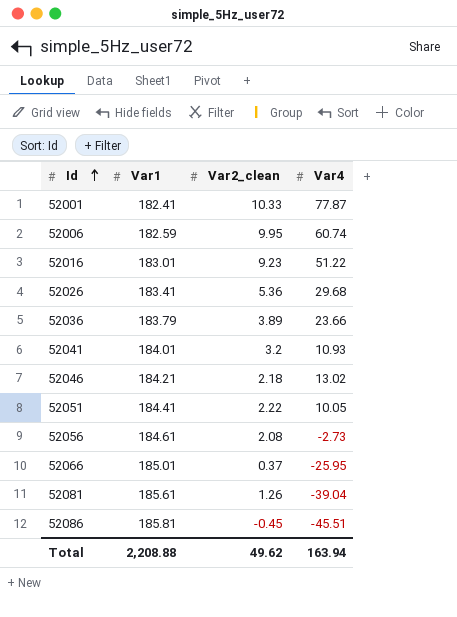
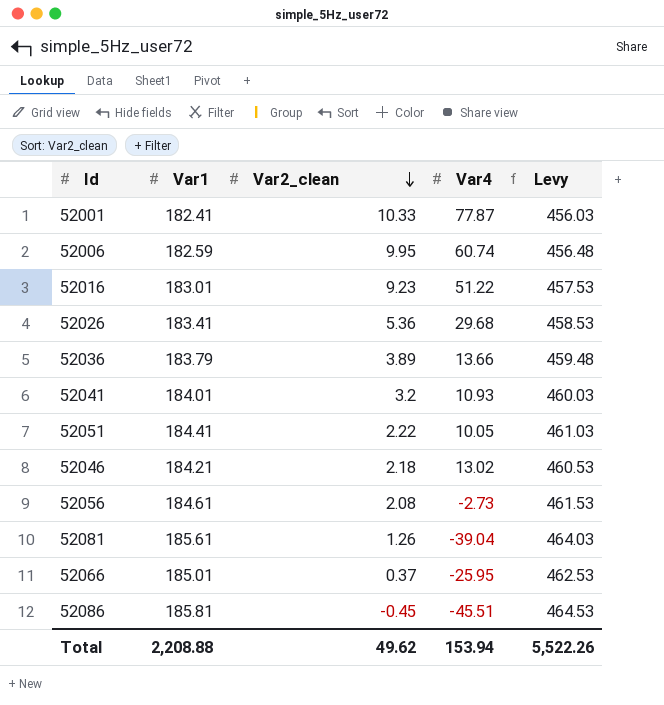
row order: Id ascending -> Var2_clean descending
column Levy | formula: none -> [Var1] * 2.5
52036 | Var4: 23.66 -> 13.66
Total | Var4: 163.94 -> 153.94

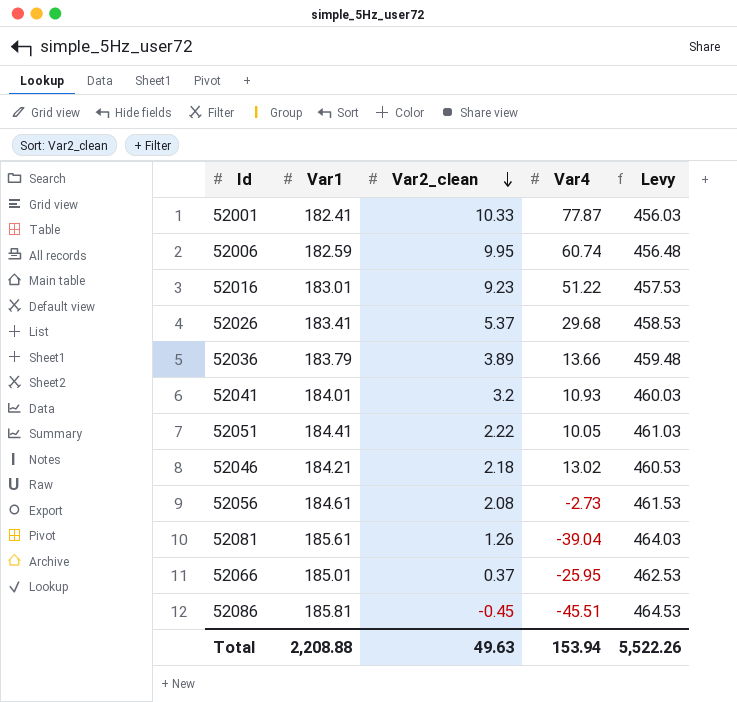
52026 | Var2_clean: 5.36 -> 5.37
Total | Var2_clean: 49.62 -> 49.63

